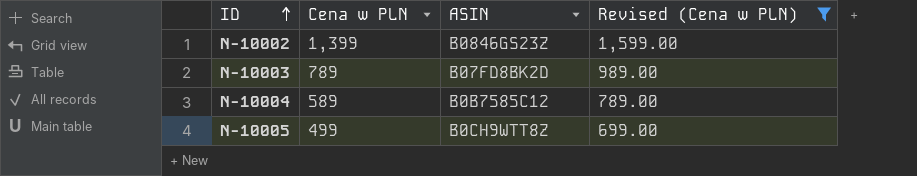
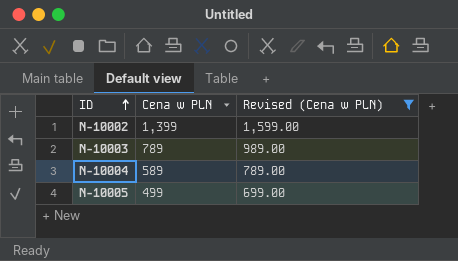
column ASIN | position: 3 -> none

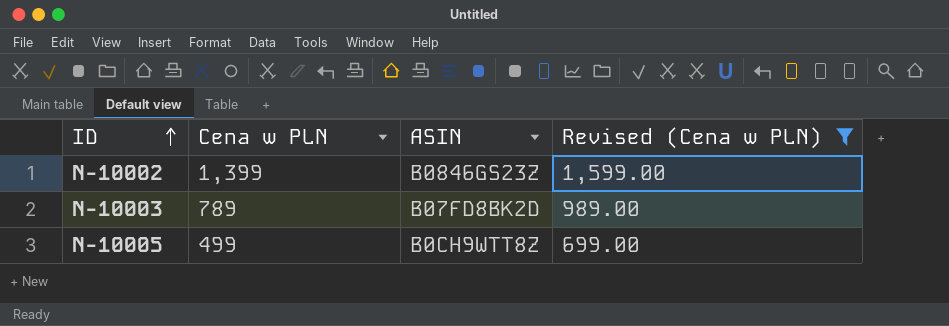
column ASIN | position: none -> 3
row N-10004: 589 | 789.00 -> none

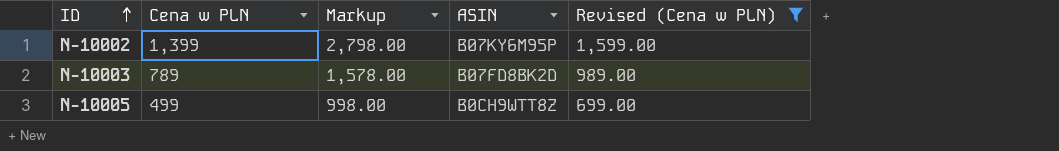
column Markup | formula: none -> [Cena w PLN] * 2
N-10002 | ASIN: B0846GS23Z -> B07KY6M95P

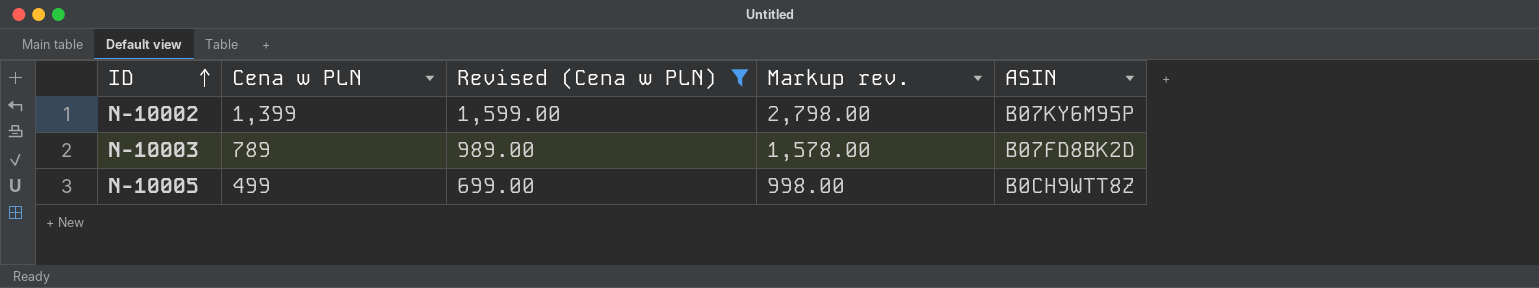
column Revised (Cena w PLN) | position: 5 -> 3
column name: Markup -> Markup rev.

